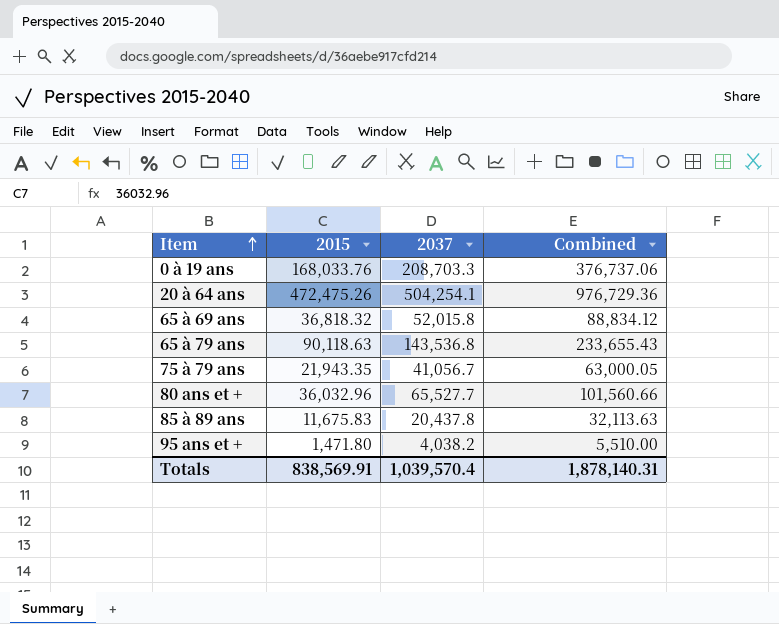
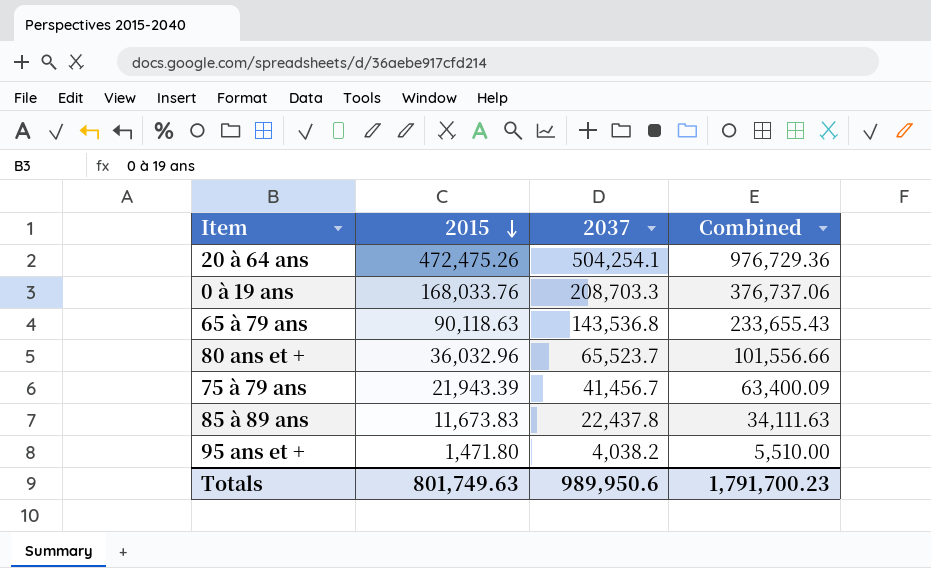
row order: Item ascending -> 2015 descending
row 65 à 69 ans: 36,818.32 | 52,015.8 | 88,834.12 -> none
80 ans et + | 2037: 65,527.7 -> 65,523.7
80 ans et + | Combined: 101,560.66 -> 101,556.66
75 à 79 ans | 2015: 21,943.35 -> 21,943.39
75 à 79 ans | 2037: 41,056.7 -> 41,456.7
75 à 79 ans | Combined: 63,000.05 -> 63,400.09
85 à 89 ans | 2015: 11,675.83 -> 11,673.83
85 à 89 ans | 2037: 20,437.8 -> 22,437.8
85 à 89 ans | Combined: 32,113.63 -> 34,111.63
Totals | 2015: 838,569.91 -> 801,749.63
Totals | 2037: 1,039,570.4 -> 989,950.6
Totals | Combined: 1,878,140.31 -> 1,791,700.23

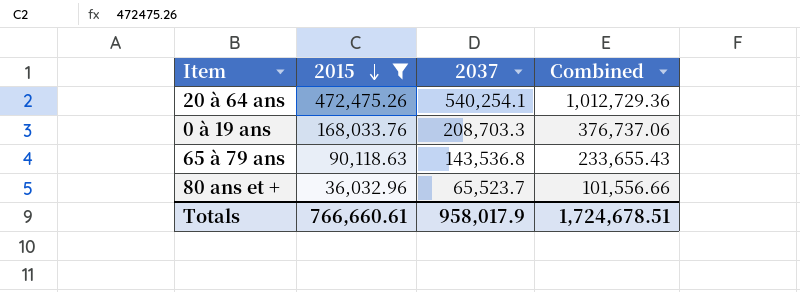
filter: none -> 2015 >= 36,032.96
20 à 64 ans | 2037: 504,254.1 -> 540,254.1
20 à 64 ans | Combined: 976,729.36 -> 1,012,729.36
Totals | 2015: 801,749.63 -> 766,660.61
Totals | 2037: 989,950.6 -> 958,017.9
Totals | Combined: 1,791,700.23 -> 1,724,678.51

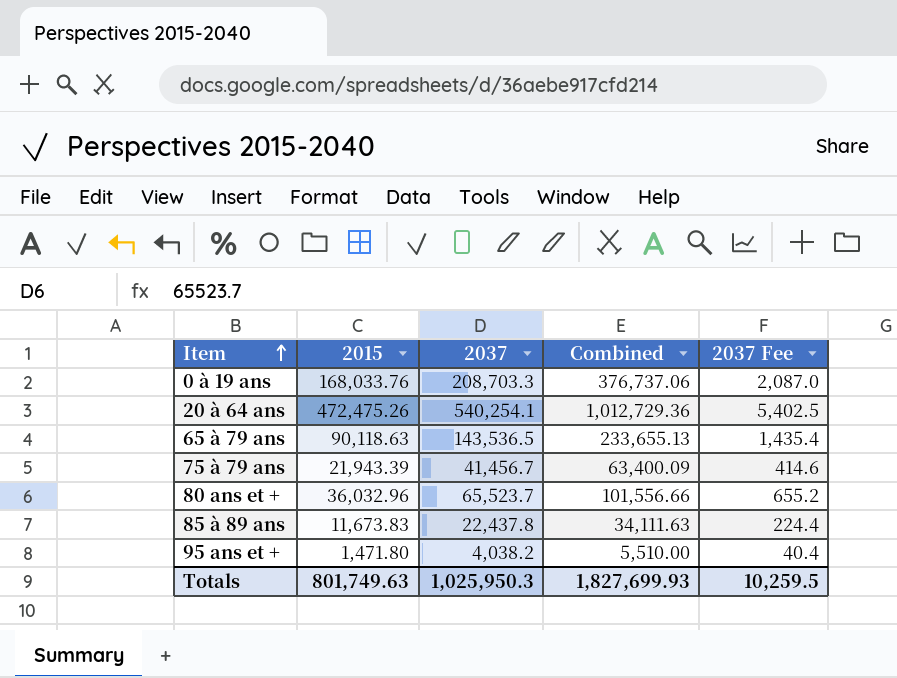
filter: 2015 >= 36,032.96 -> none
row order: 2015 descending -> Item ascending
column 2037 Fee | formula: none -> [2037] * 0.01
65 à 79 ans | 2037: 143,536.8 -> 143,536.5
65 à 79 ans | Combined: 233,655.43 -> 233,655.13
Totals | 2015: 766,660.61 -> 801,749.63
Totals | 2037: 958,017.9 -> 1,025,950.3
Totals | Combined: 1,724,678.51 -> 1,827,699.93

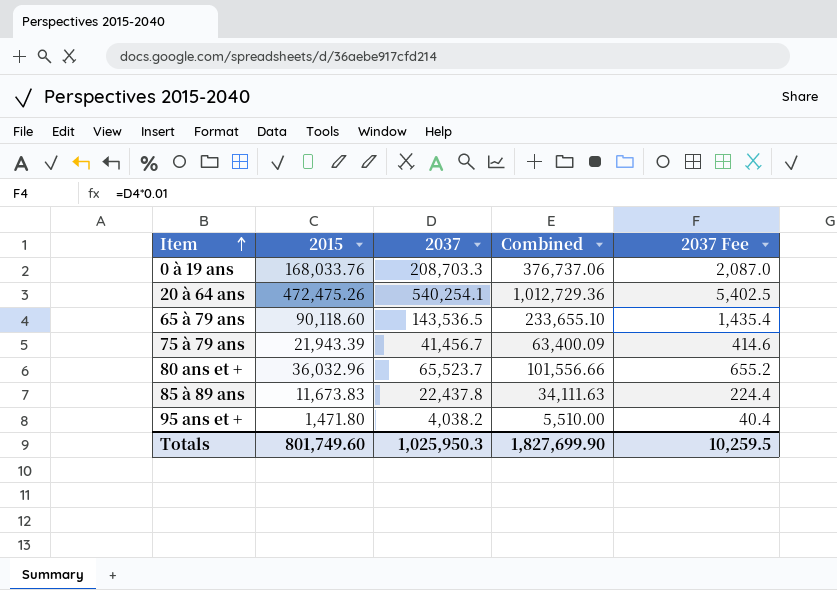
65 à 79 ans | 2015: 90,118.63 -> 90,118.60
65 à 79 ans | Combined: 233,655.13 -> 233,655.10
Totals | 2015: 801,749.63 -> 801,749.60
Totals | Combined: 1,827,699.93 -> 1,827,699.90

